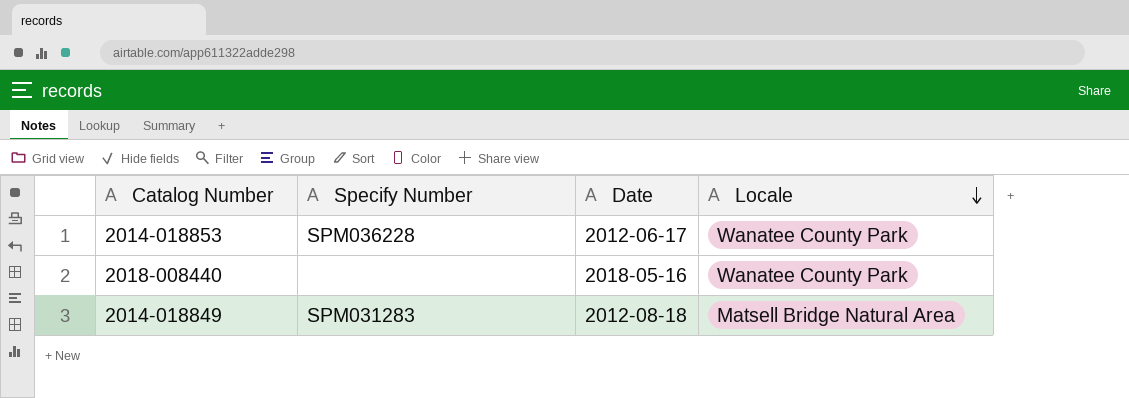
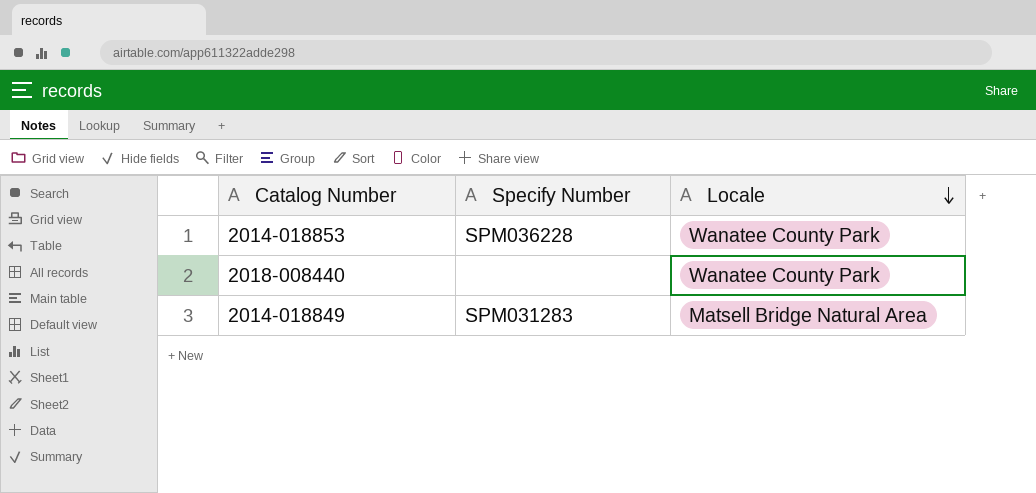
column Date | position: 3 -> none

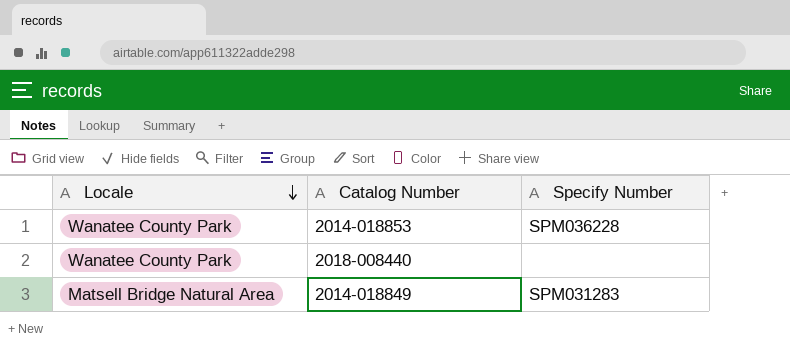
column Locale | position: 3 -> 1

